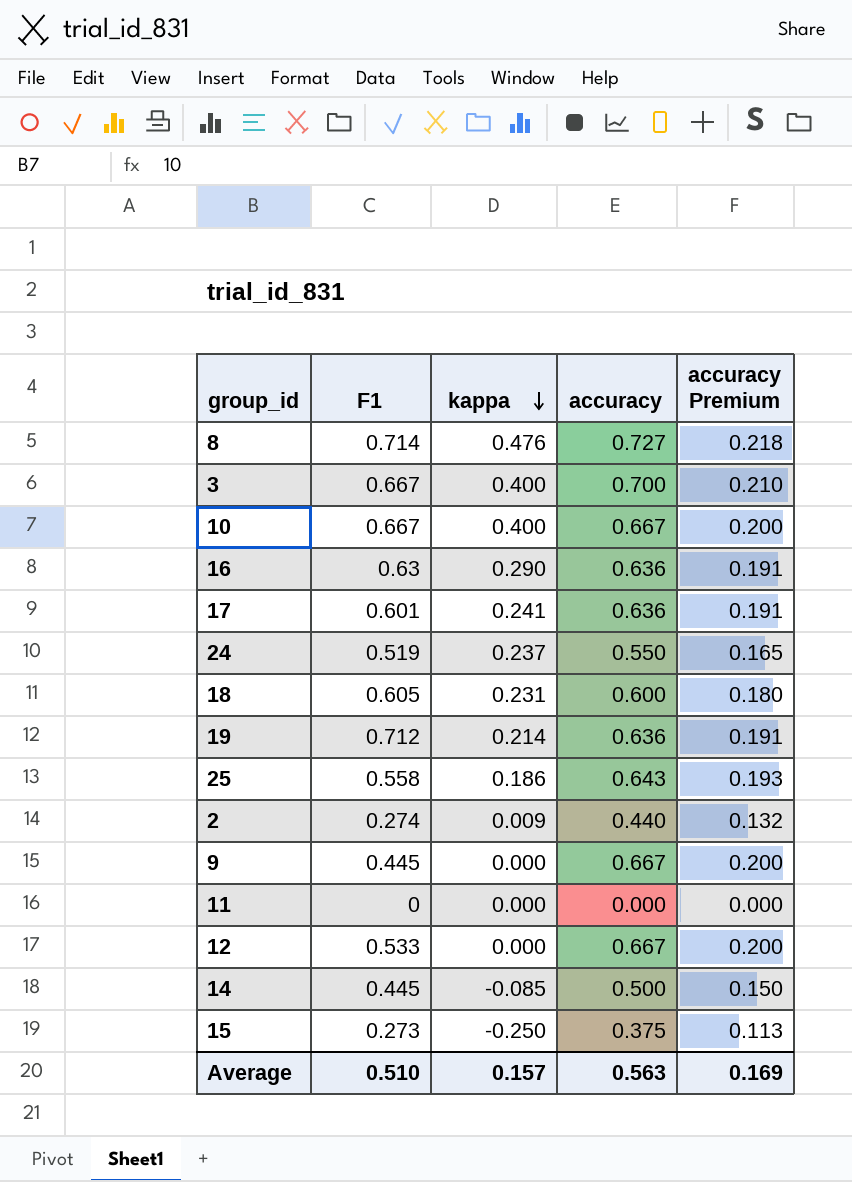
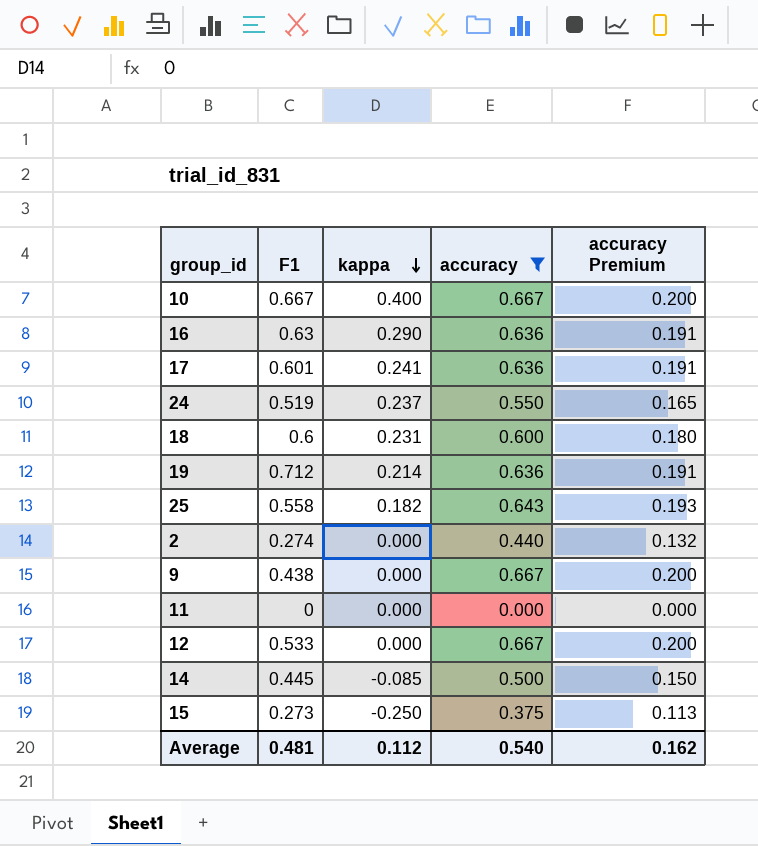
filter: none -> accuracy <= 0.667
18 | F1: 0.605 -> 0.6
25 | kappa: 0.186 -> 0.182
2 | kappa: 0.009 -> 0.000
9 | F1: 0.445 -> 0.438
Average | F1: 0.510 -> 0.481
Average | kappa: 0.157 -> 0.112
Average | accuracy: 0.563 -> 0.540
Average | accuracy Premium: 0.169 -> 0.162

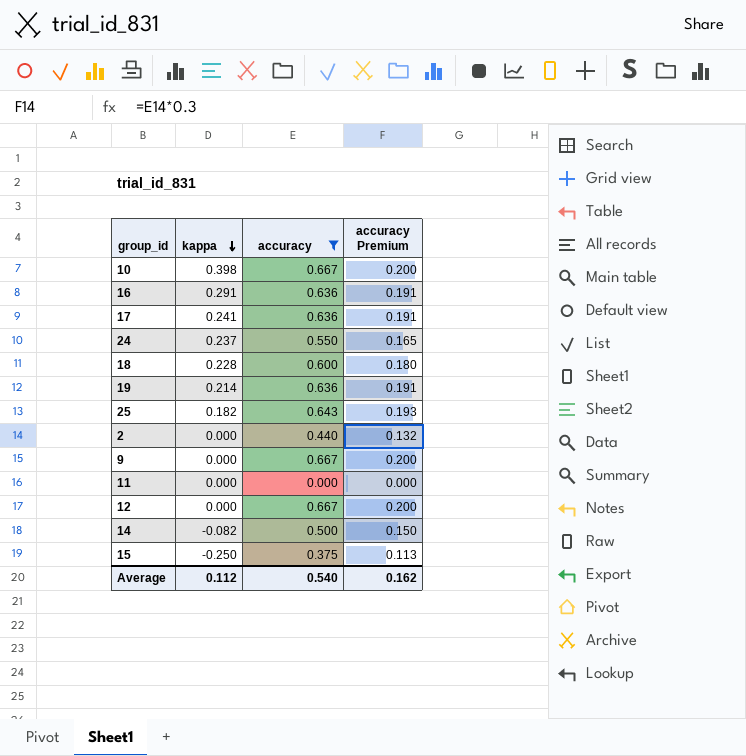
column F1 | position: 2 -> none
10 | kappa: 0.400 -> 0.398
16 | kappa: 0.290 -> 0.291
18 | kappa: 0.231 -> 0.228
14 | kappa: -0.085 -> -0.082

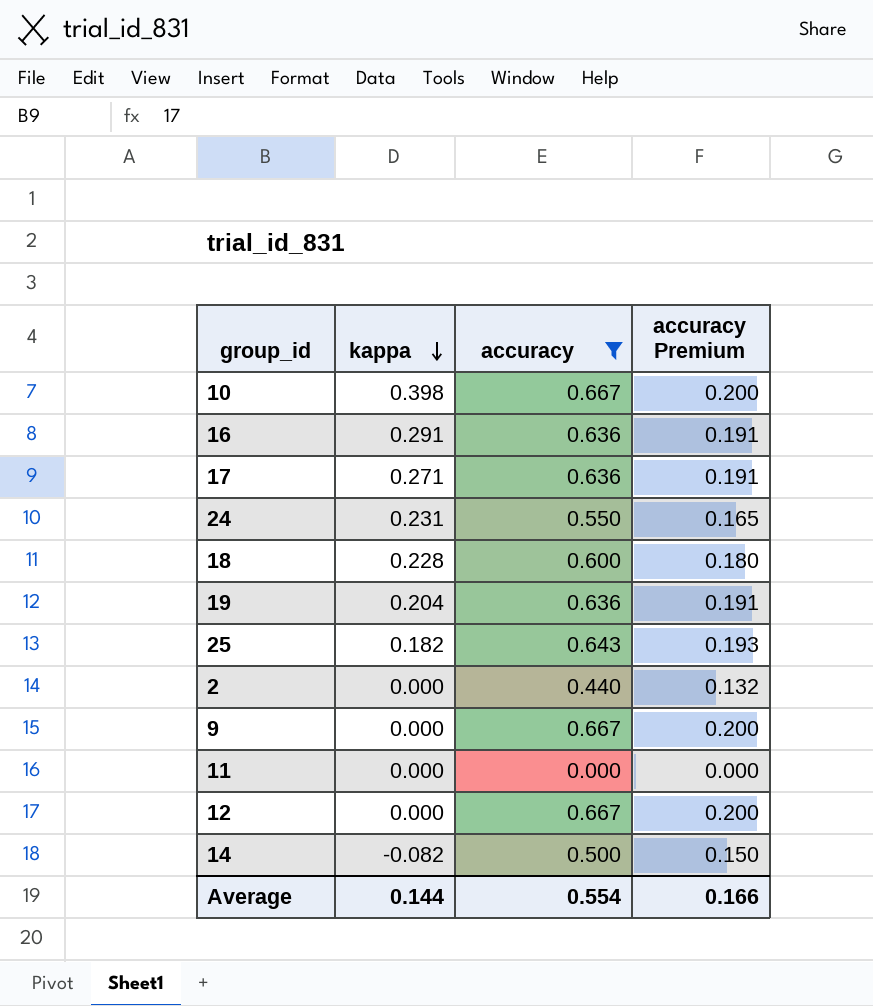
row 15: -0.250 | 0.375 | 0.113 -> none
17 | kappa: 0.241 -> 0.271
24 | kappa: 0.237 -> 0.231
19 | kappa: 0.214 -> 0.204
Average | kappa: 0.112 -> 0.144
Average | accuracy: 0.540 -> 0.554
Average | accuracy Premium: 0.162 -> 0.166

